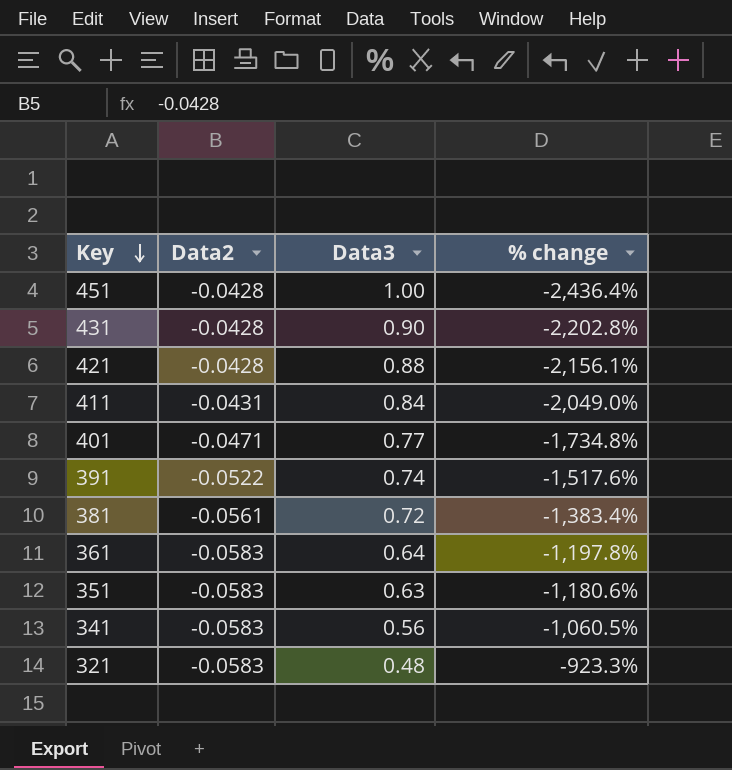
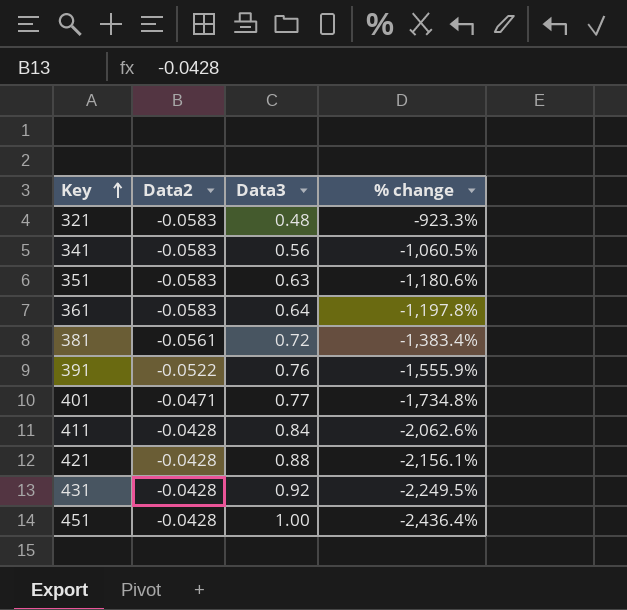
row order: Key descending -> Key ascending
391 | Data3: 0.74 -> 0.76
391 | % change: -1,517.6% -> -1,555.9%
411 | Data2: -0.0431 -> -0.0428
411 | % change: -2,049.0% -> -2,062.6%
431 | Data3: 0.90 -> 0.92
431 | % change: -2,202.8% -> -2,249.5%

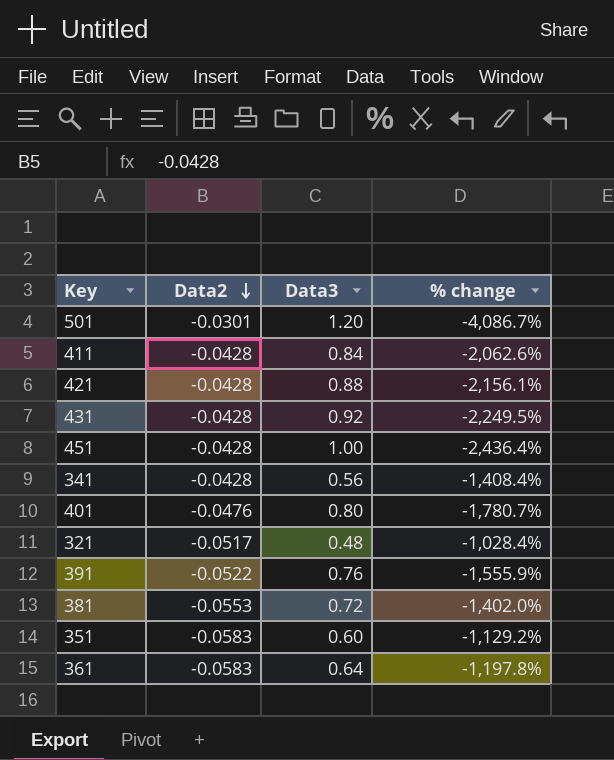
row order: Key ascending -> Data2 descending
row 501: none -> -0.0301 | 1.20 | -4,086.7%
341 | Data2: -0.0583 -> -0.0428
341 | % change: -1,060.5% -> -1,408.4%
401 | Data2: -0.0471 -> -0.0476
401 | Data3: 0.77 -> 0.80
401 | % change: -1,734.8% -> -1,780.7%
321 | Data2: -0.0583 -> -0.0517
321 | % change: -923.3% -> -1,028.4%
381 | Data2: -0.0561 -> -0.0553
381 | % change: -1,383.4% -> -1,402.0%
351 | Data3: 0.63 -> 0.60
351 | % change: -1,180.6% -> -1,129.2%

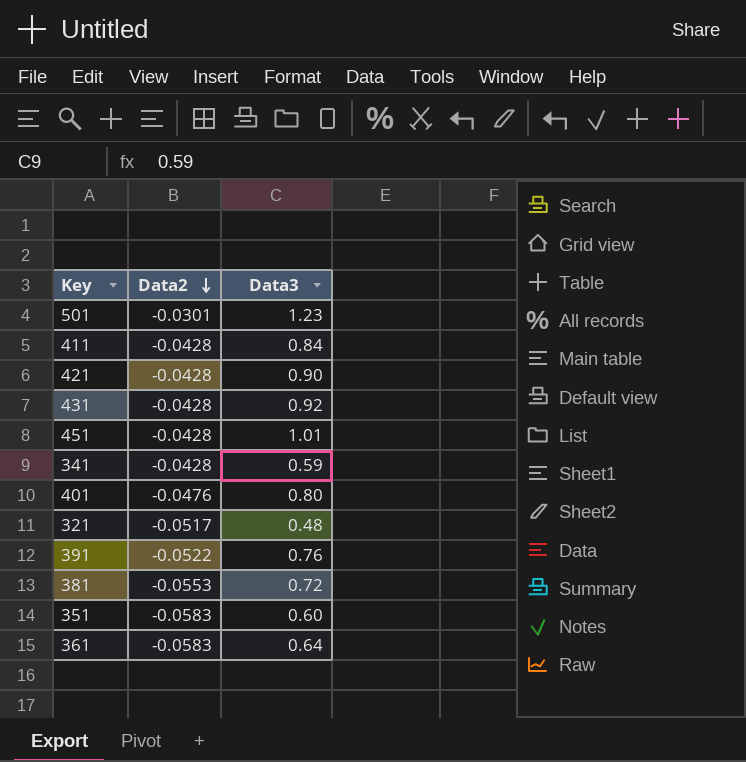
column % change | formula: ([Data3] - [Data2]) / [Data2] -> none
501 | Data3: 1.20 -> 1.23
421 | Data3: 0.88 -> 0.90
451 | Data3: 1.00 -> 1.01
341 | Data3: 0.56 -> 0.59

